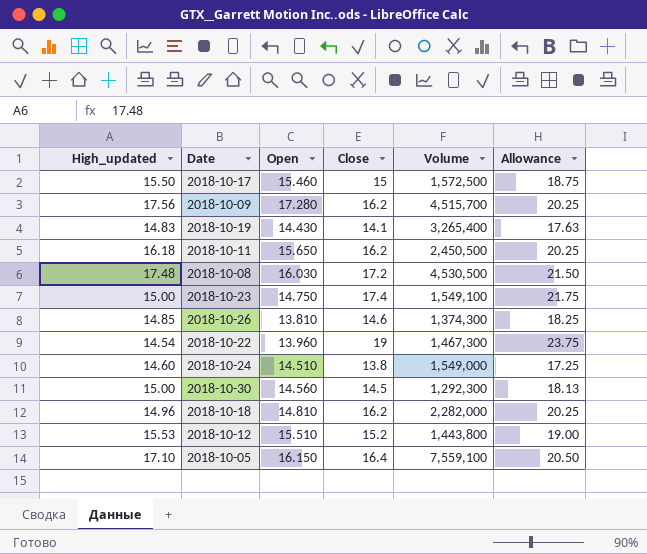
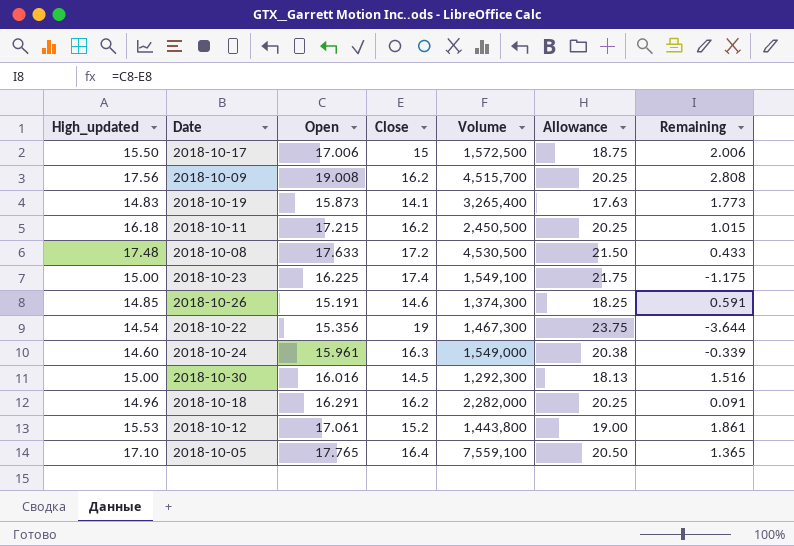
column Remaining | formula: none -> [Open] - [Close]
2018-10-17 | Open: 15.460 -> 17.006
2018-10-09 | Open: 17.280 -> 19.008
2018-10-19 | Open: 14.430 -> 15.873
2018-10-11 | Open: 15.650 -> 17.215
2018-10-08 | Open: 16.030 -> 17.633
2018-10-23 | Open: 14.750 -> 16.225
2018-10-26 | Open: 13.810 -> 15.191
2018-10-22 | Open: 13.960 -> 15.356
2018-10-24 | Open: 14.510 -> 15.961
2018-10-24 | Close: 13.8 -> 16.3
2018-10-24 | Allowance: 17.25 -> 20.38
2018-10-30 | Open: 14.560 -> 16.016
2018-10-18 | Open: 14.810 -> 16.291
2018-10-12 | Open: 15.510 -> 17.061
2018-10-05 | Open: 16.150 -> 17.765

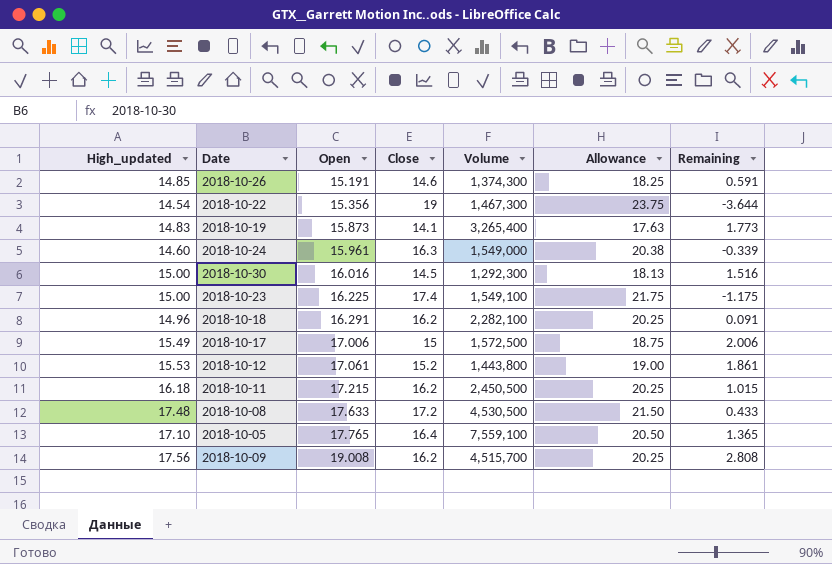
row order: none -> Open ascending
2018-10-18 | Volume: 2,282,000 -> 2,282,100
2018-10-17 | High_updated: 15.50 -> 15.49

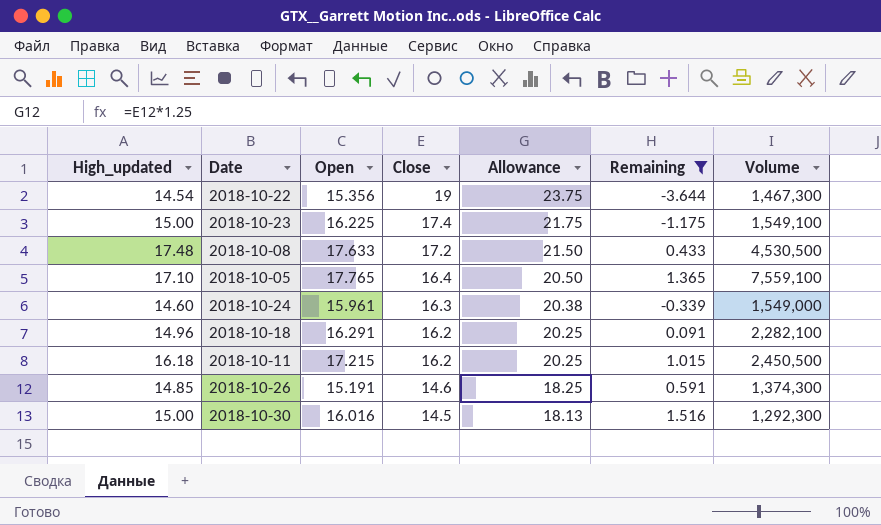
filter: none -> Remaining <= 1.516
row order: Open ascending -> Close descending
column Volume | position: 5 -> 7

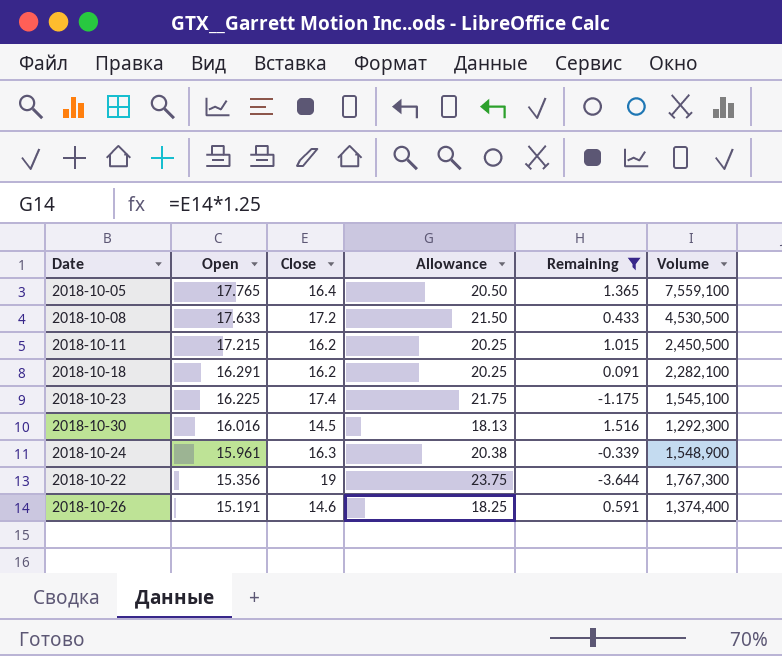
row order: Close descending -> Open descending
column High_updated | position: 1 -> none
2018-10-23 | Volume: 1,549,100 -> 1,545,100
2018-10-24 | Volume: 1,549,000 -> 1,548,900
2018-10-22 | Volume: 1,467,300 -> 1,767,300
2018-10-26 | Volume: 1,374,300 -> 1,374,400

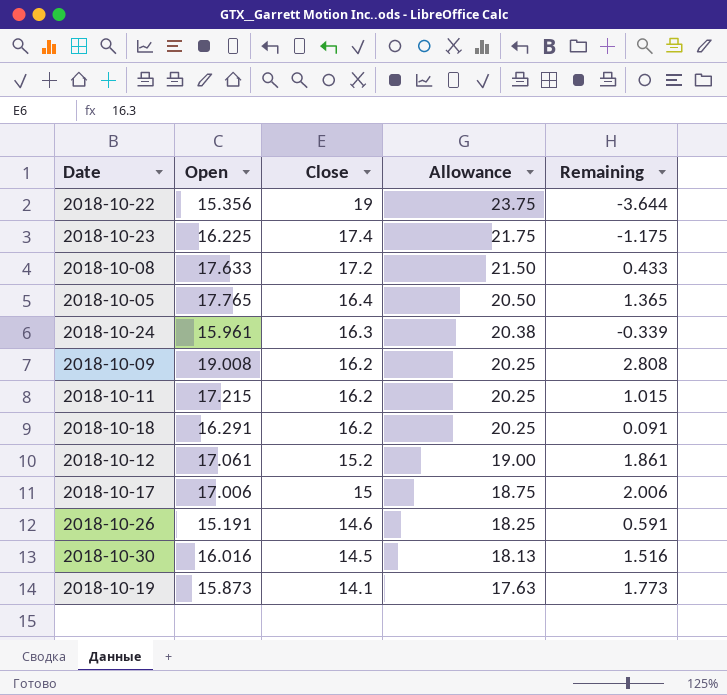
filter: Remaining <= 1.516 -> none
row order: Open descending -> Close descending
column Volume | position: 6 -> none

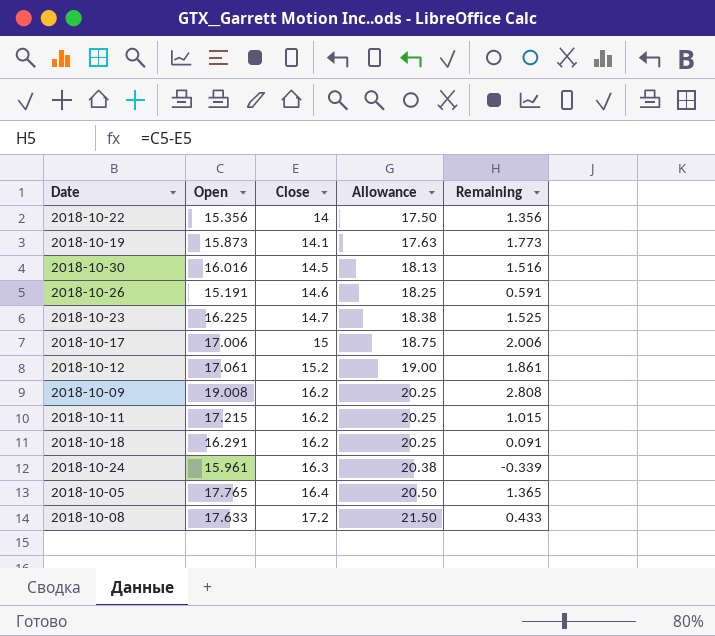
row order: Close descending -> Close ascending
2018-10-22 | Close: 19 -> 14
2018-10-22 | Allowance: 23.75 -> 17.50
2018-10-22 | Remaining: -3.644 -> 1.356
2018-10-23 | Close: 17.4 -> 14.7
2018-10-23 | Allowance: 21.75 -> 18.38
2018-10-23 | Remaining: -1.175 -> 1.525

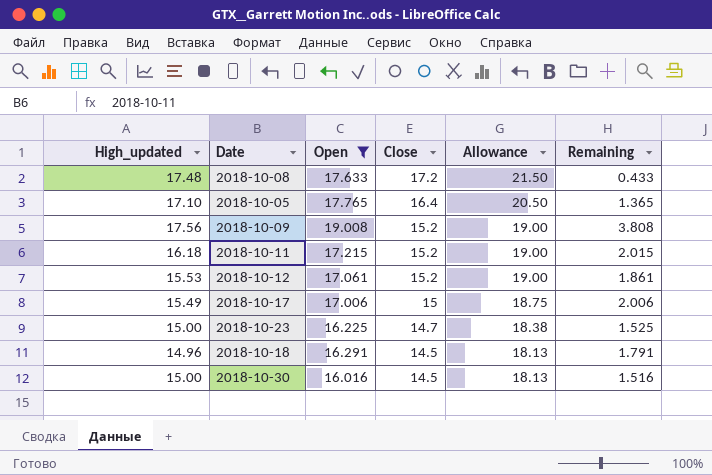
filter: none -> Open >= 16.016
row order: Close ascending -> Close descending
column High_updated | position: none -> 1
2018-10-09 | Close: 16.2 -> 15.2
2018-10-09 | Allowance: 20.25 -> 19.00
2018-10-09 | Remaining: 2.808 -> 3.808
2018-10-11 | Close: 16.2 -> 15.2
2018-10-11 | Allowance: 20.25 -> 19.00
2018-10-11 | Remaining: 1.015 -> 2.015
2018-10-18 | Close: 16.2 -> 14.5
2018-10-18 | Allowance: 20.25 -> 18.13
2018-10-18 | Remaining: 0.091 -> 1.791

